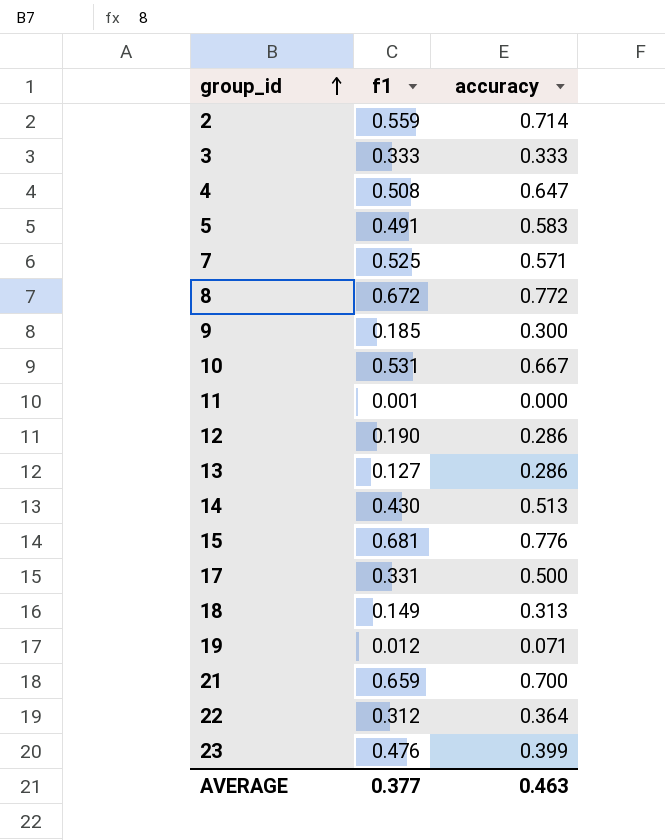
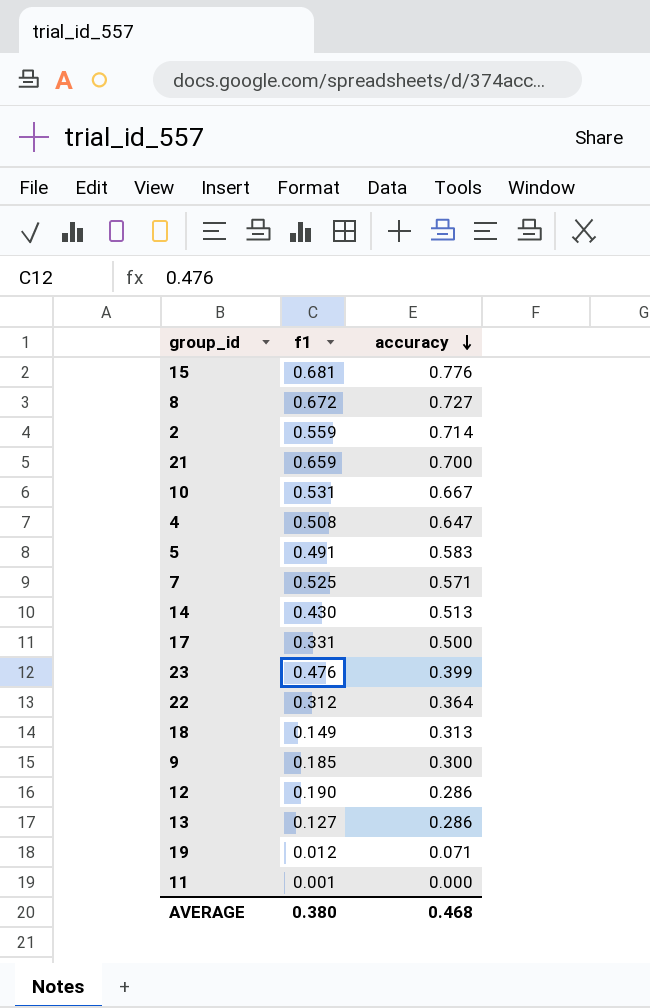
row order: group_id ascending -> accuracy descending
row 3: 0.333 | 0.333 -> none
8 | accuracy: 0.772 -> 0.727
AVERAGE | f1: 0.377 -> 0.380
AVERAGE | accuracy: 0.463 -> 0.468

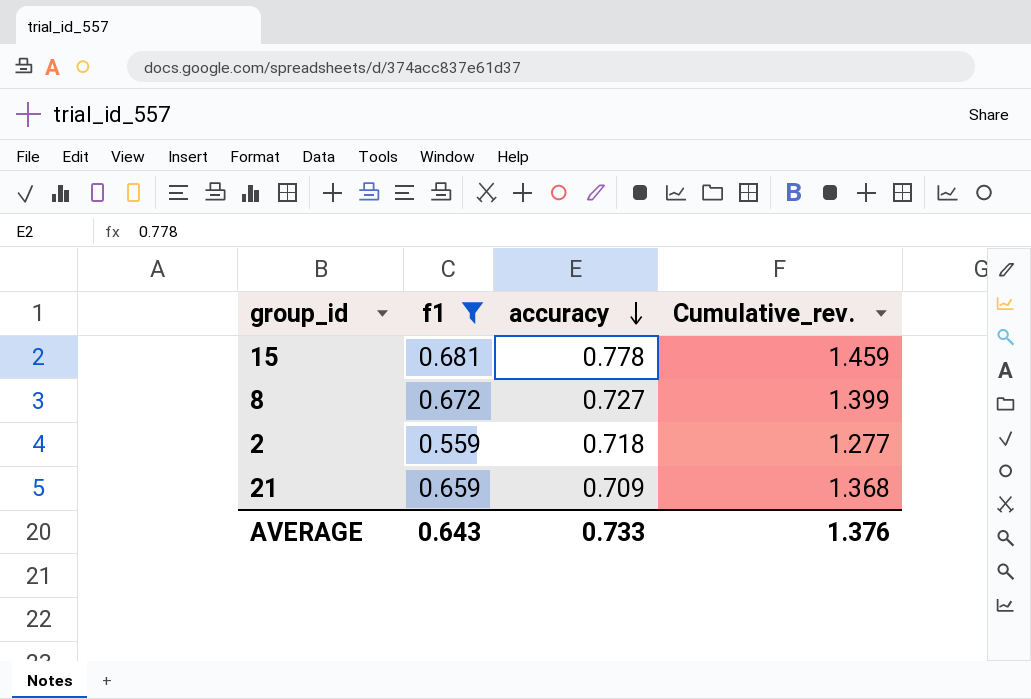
filter: none -> f1 >= 0.559
column Cumulative_rev. | formula: none -> [f1] + [accuracy]
15 | accuracy: 0.776 -> 0.778
2 | accuracy: 0.714 -> 0.718
21 | accuracy: 0.700 -> 0.709
AVERAGE | f1: 0.380 -> 0.643
AVERAGE | accuracy: 0.468 -> 0.733

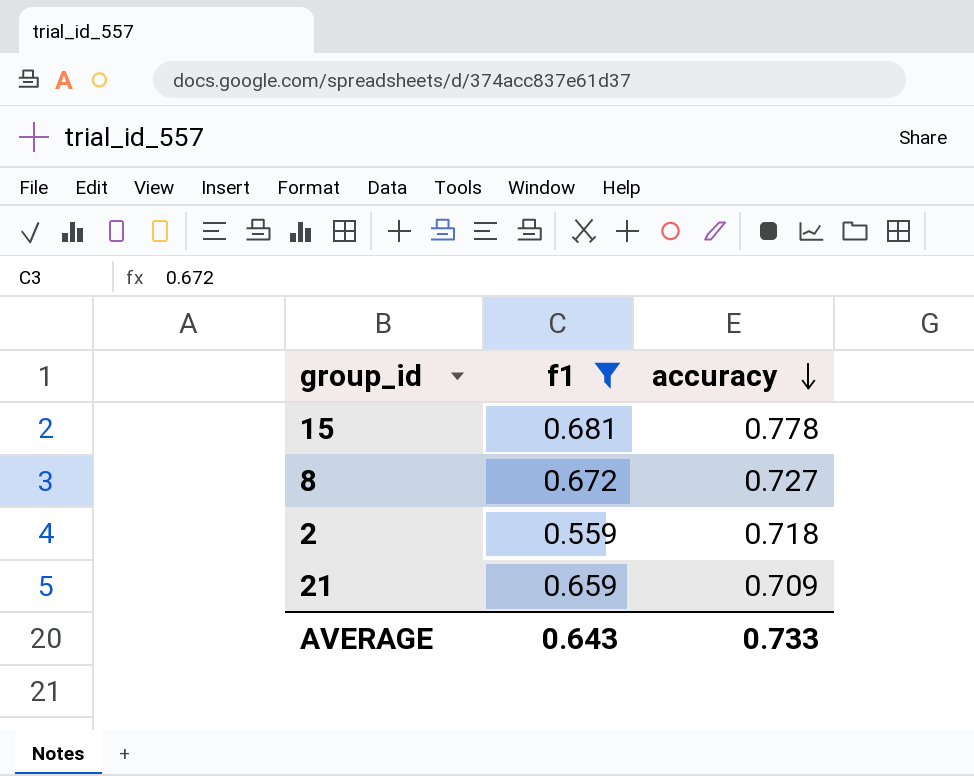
column Cumulative_rev. | formula: [f1] + [accuracy] -> none

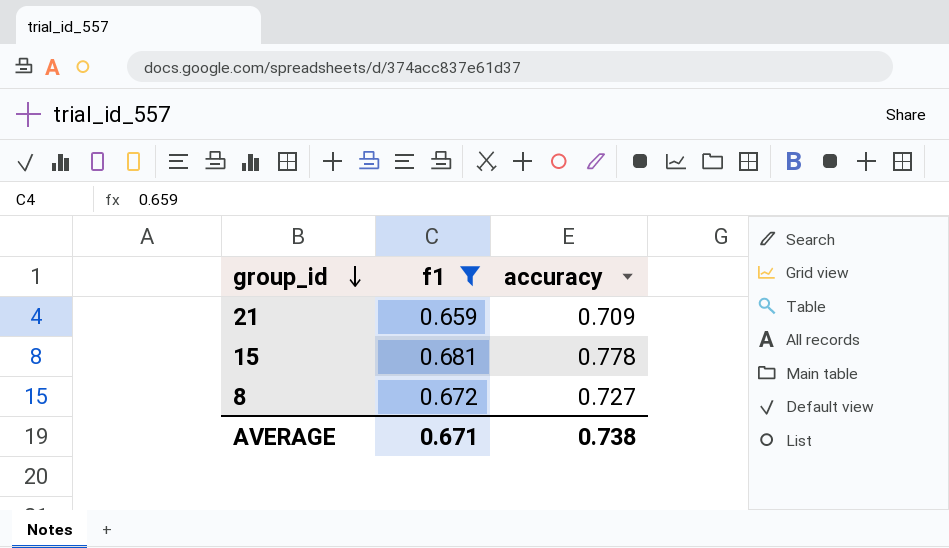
row order: accuracy descending -> group_id descending
row 2: 0.559 | 0.718 -> none
AVERAGE | f1: 0.643 -> 0.671
AVERAGE | accuracy: 0.733 -> 0.738

